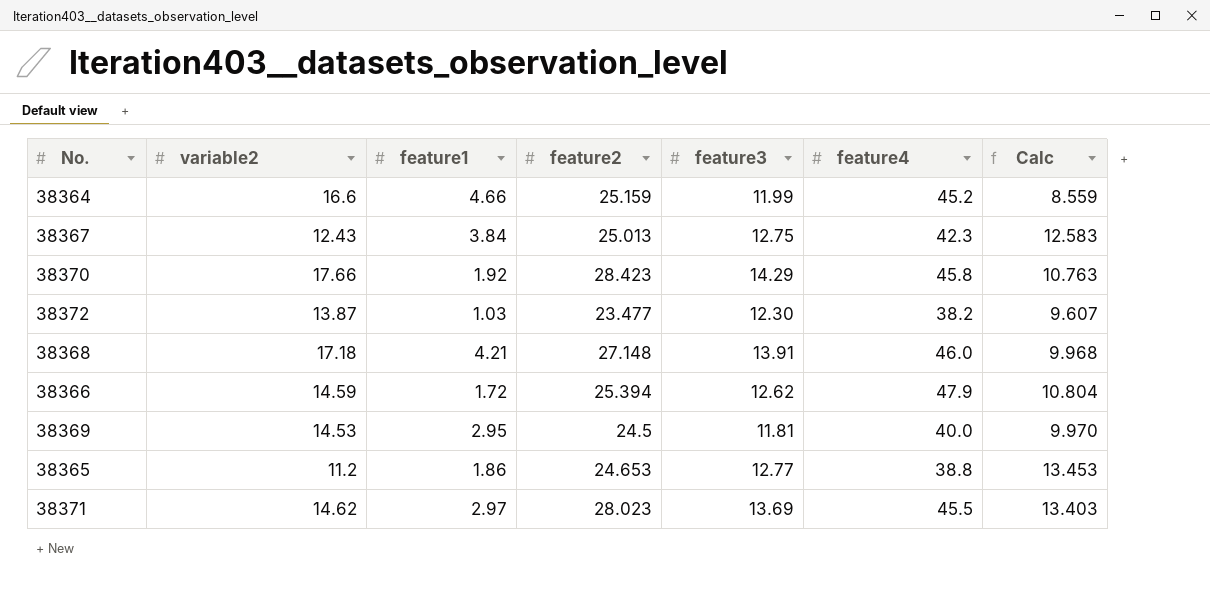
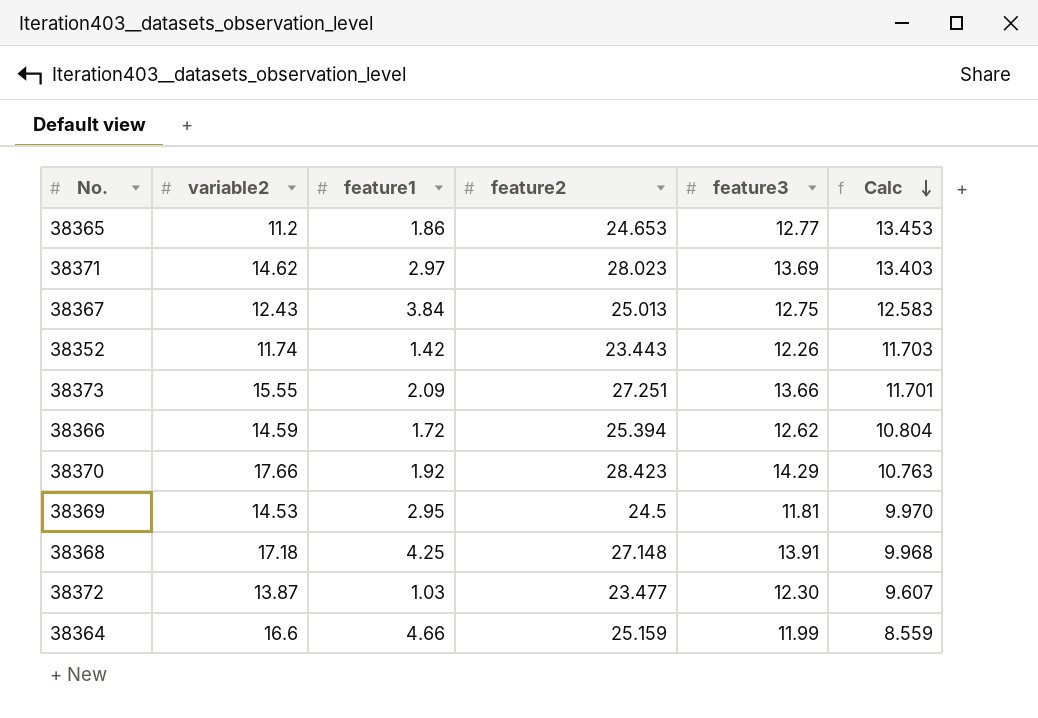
row order: none -> Calc descending
column feature4 | position: 6 -> none
row 38352: none -> 11.74 | 1.42 | 23.443 | 12.26 | 11.703
row 38373: none -> 15.55 | 2.09 | 27.251 | 13.66 | 11.701
38368 | feature1: 4.21 -> 4.25

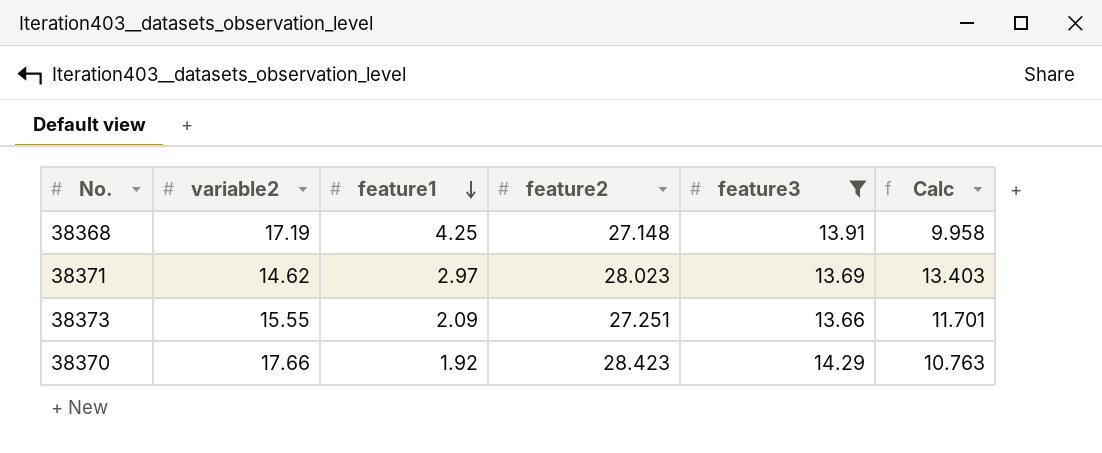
filter: none -> feature3 >= 13.66
row order: Calc descending -> feature1 descending
38368 | variable2: 17.18 -> 17.19
38368 | Calc: 9.968 -> 9.958

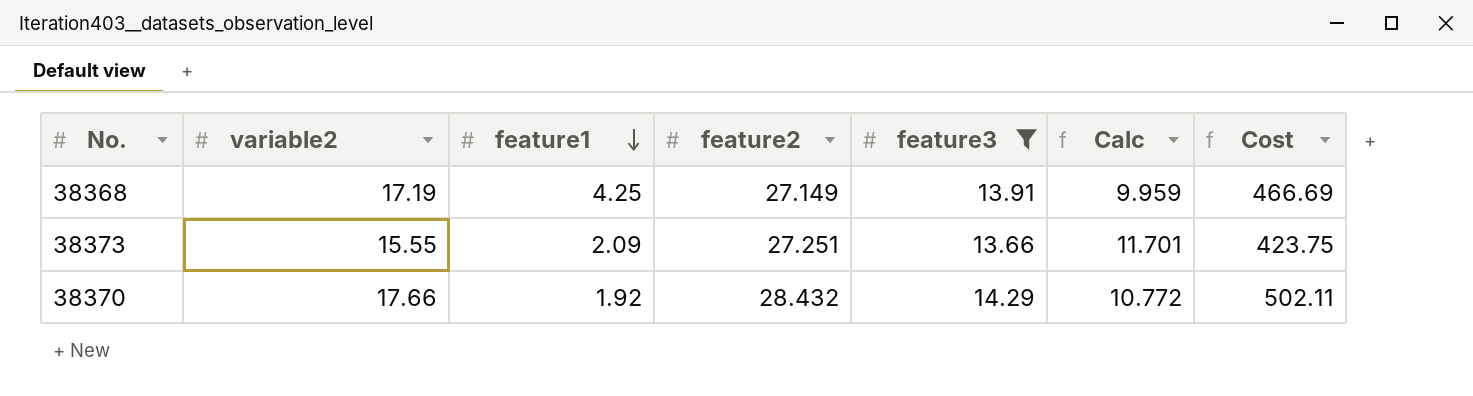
column Cost | formula: none -> [variable2] * [feature2]
row 38371: 14.62 | 2.97 | 28.023 | 13.69 | 13.403 -> none
38368 | feature2: 27.148 -> 27.149
38368 | Calc: 9.958 -> 9.959
38370 | feature2: 28.423 -> 28.432
38370 | Calc: 10.763 -> 10.772

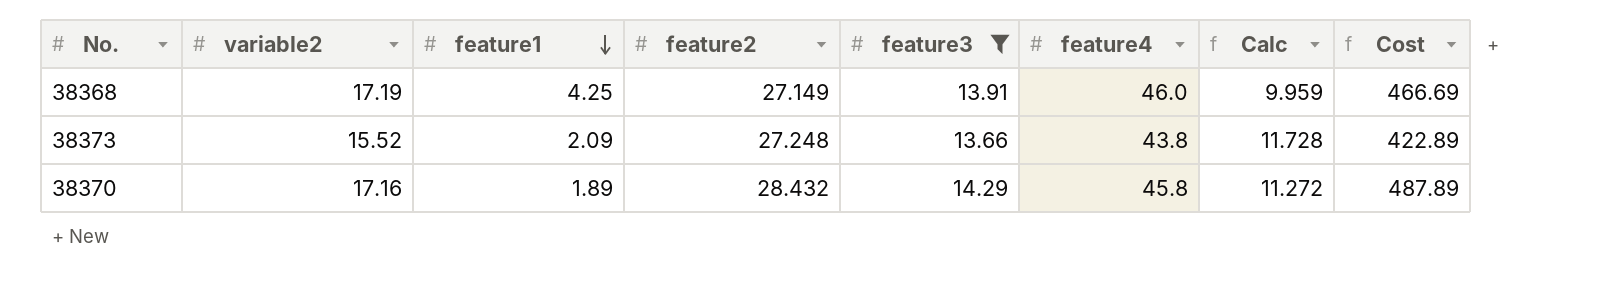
column feature4 | position: none -> 6
38373 | variable2: 15.55 -> 15.52
38373 | feature2: 27.251 -> 27.248
38373 | Calc: 11.701 -> 11.728
38373 | Cost: 423.75 -> 422.89
38370 | variable2: 17.66 -> 17.16
38370 | feature1: 1.92 -> 1.89
38370 | Calc: 10.772 -> 11.272
38370 | Cost: 502.11 -> 487.89

